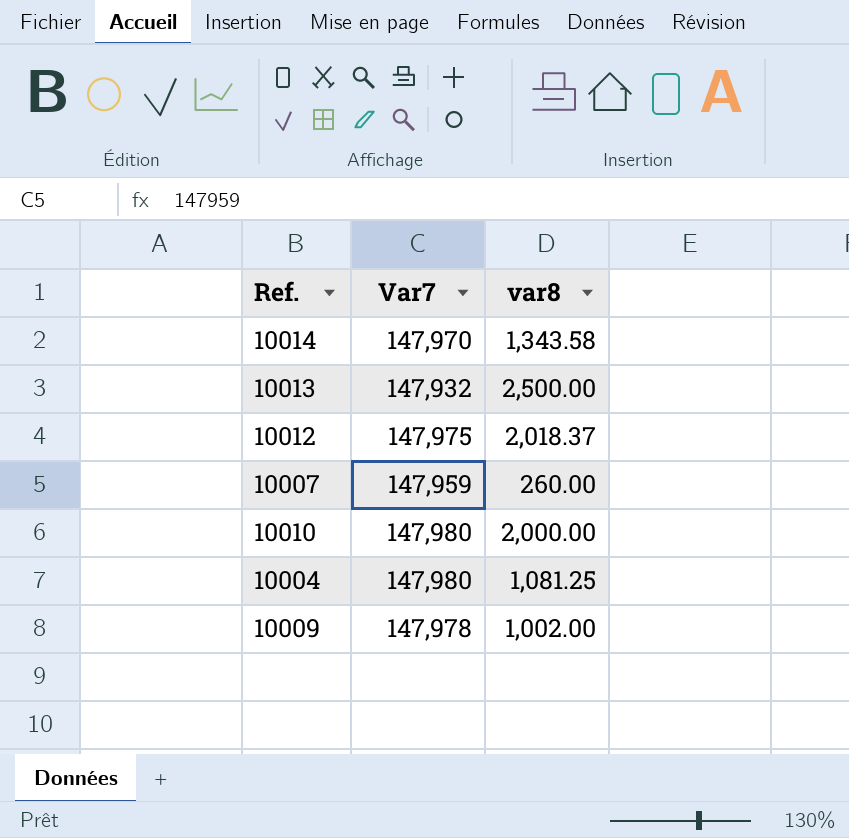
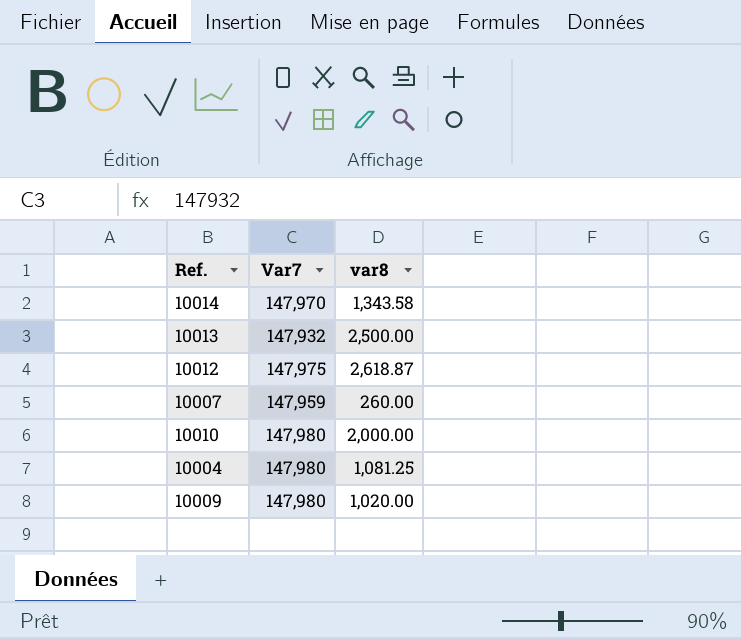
10012 | var8: 2,018.37 -> 2,618.87
10009 | Var7: 147,978 -> 147,980
10009 | var8: 1,002.00 -> 1,020.00

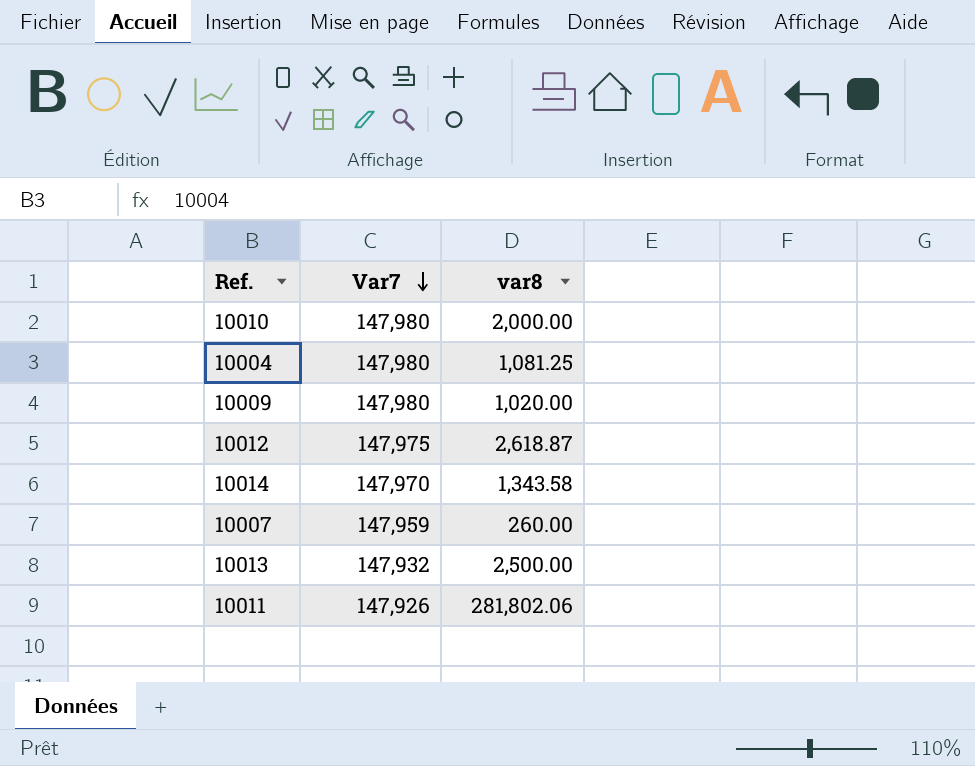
row order: none -> Var7 descending
row 10011: none -> 147,926 | 281,802.06

